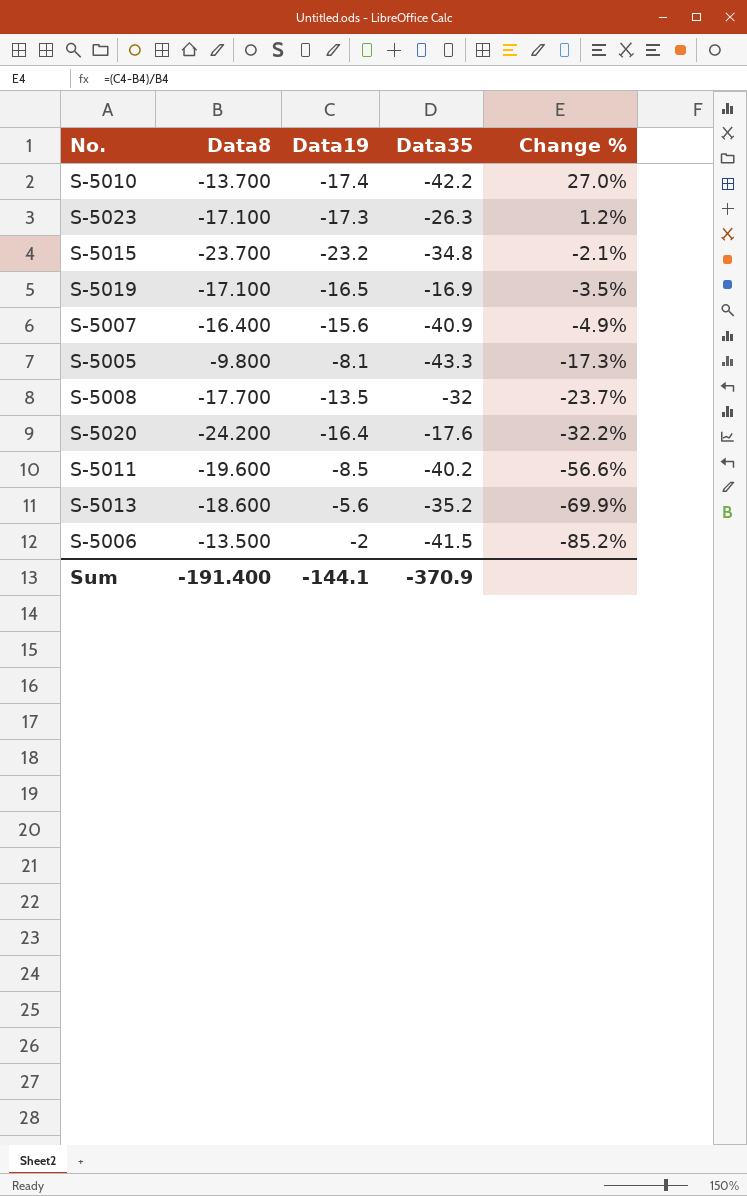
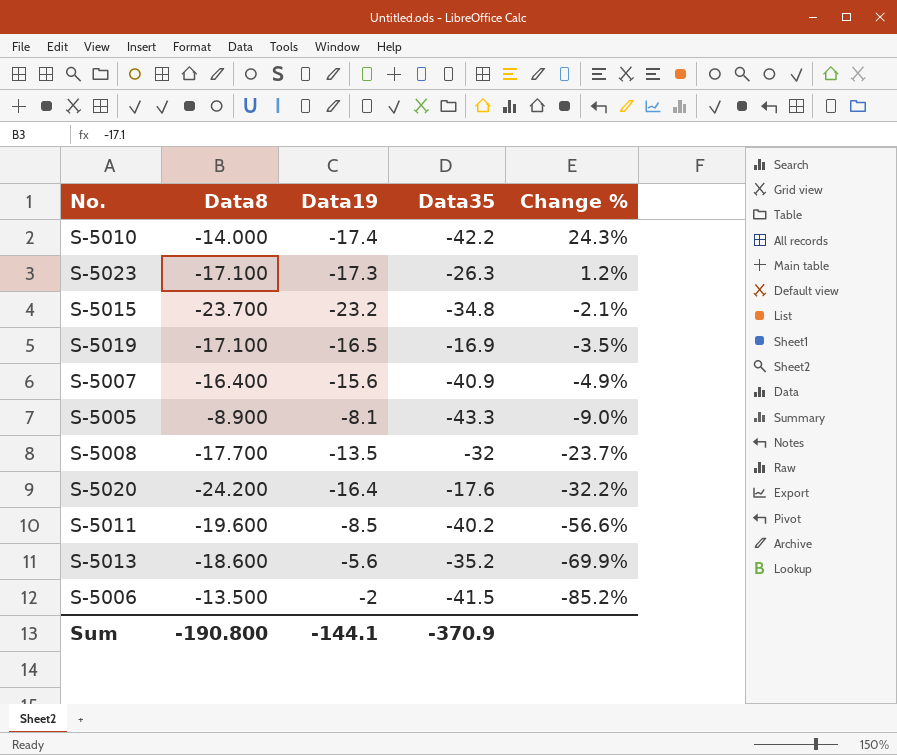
S-5010 | Data8: -13.700 -> -14.000
S-5010 | Change %: 27.0% -> 24.3%
S-5005 | Data8: -9.800 -> -8.900
S-5005 | Change %: -17.3% -> -9.0%
Sum | Data8: -191.400 -> -190.800

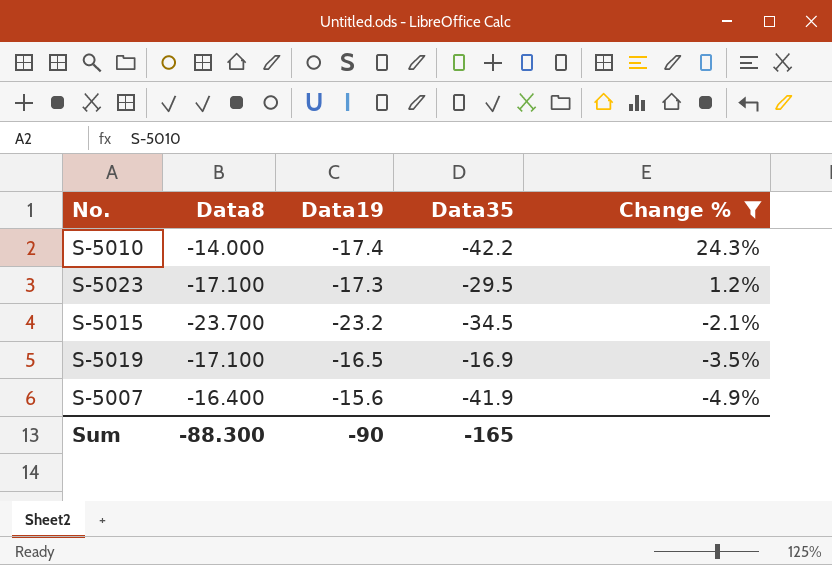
filter: none -> Change % >= -4.9%
S-5023 | Data35: -26.3 -> -29.5
S-5015 | Data35: -34.8 -> -34.5
S-5007 | Data35: -40.9 -> -41.9
Sum | Data8: -190.800 -> -88.300
Sum | Data19: -144.1 -> -90
Sum | Data35: -370.9 -> -165

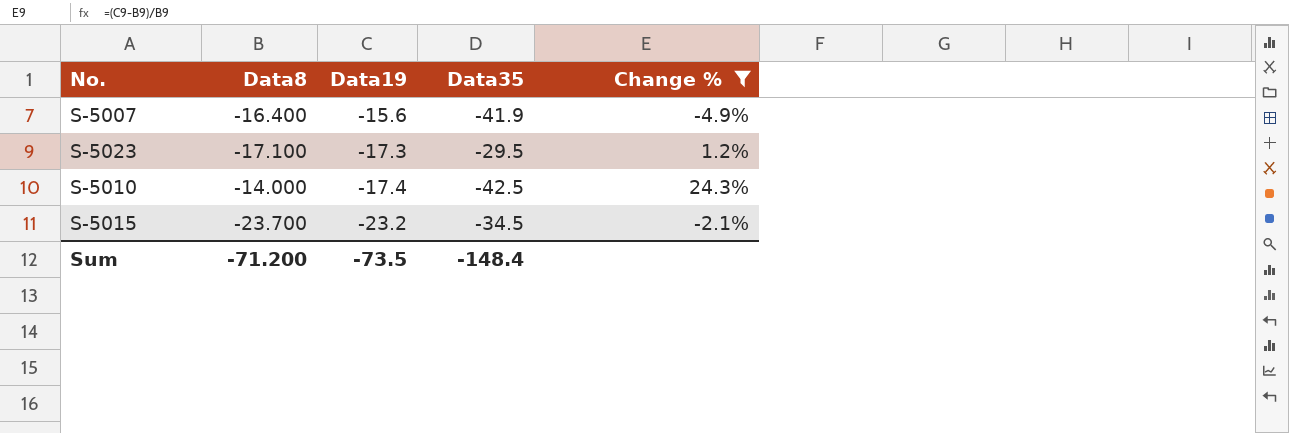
row order: Change % descending -> Data19 descending
row S-5019: -17.100 | -16.5 | -16.9 | -3.5% -> none
S-5010 | Data35: -42.2 -> -42.5
Sum | Data8: -88.300 -> -71.200
Sum | Data19: -90 -> -73.5
Sum | Data35: -165 -> -148.4

